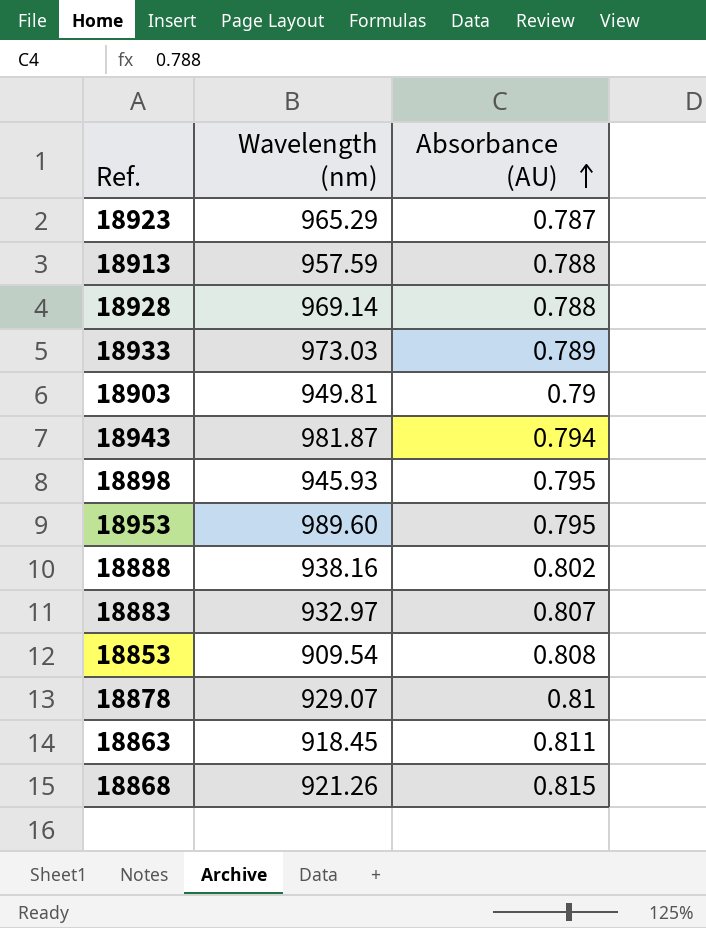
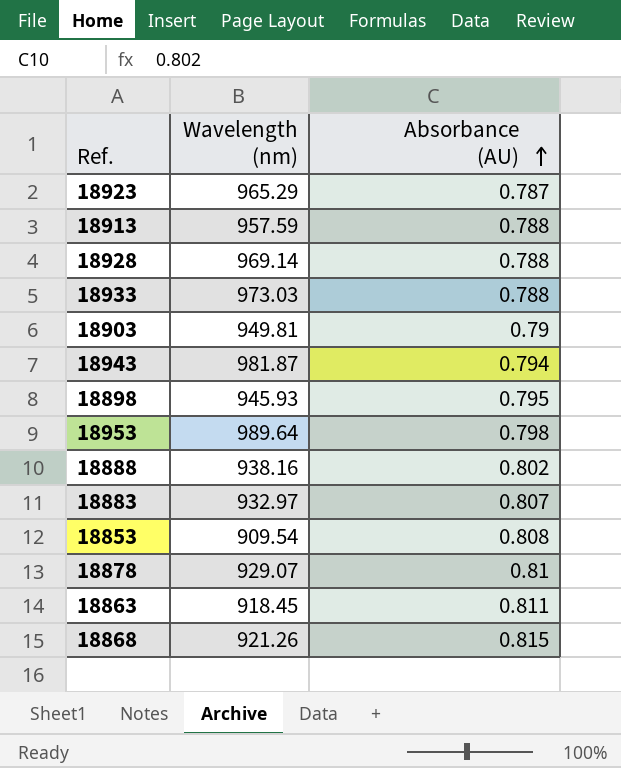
18933 | Absorbance (AU): 0.789 -> 0.788
18953 | Wavelength (nm): 989.60 -> 989.64
18953 | Absorbance (AU): 0.795 -> 0.798

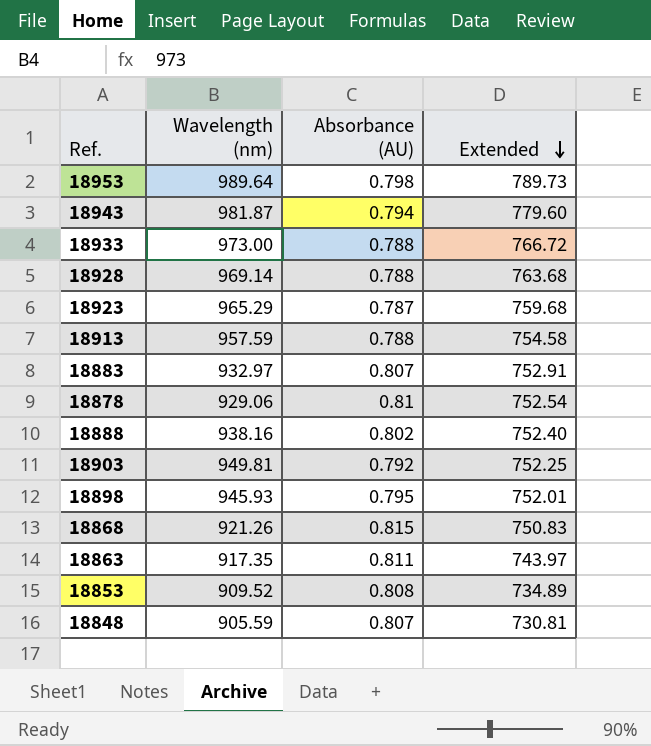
row order: Absorbance (AU) ascending -> Extended descending
column Extended | formula: none -> [Wavelength (nm)] * [Absorbance (AU)]
18933 | Wavelength (nm): 973.03 -> 973.00
18878 | Wavelength (nm): 929.07 -> 929.06
18903 | Absorbance (AU): 0.79 -> 0.792
18863 | Wavelength (nm): 918.45 -> 917.35
18853 | Wavelength (nm): 909.54 -> 909.52
row 18848: none -> 905.59 | 0.807 | 730.81

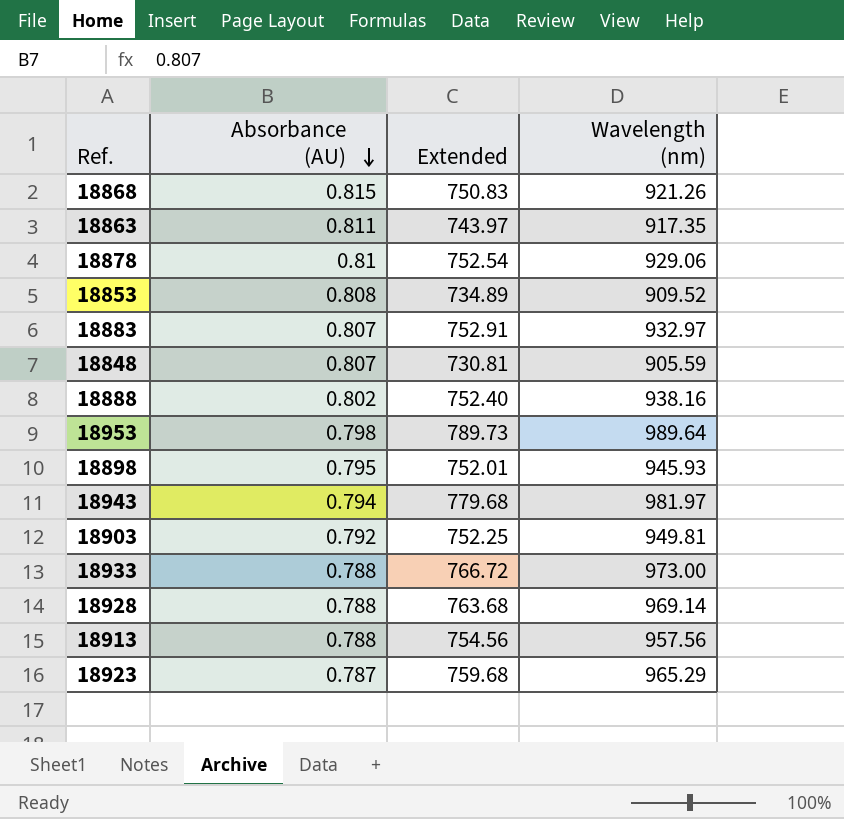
row order: Extended descending -> Absorbance (AU) descending
column Wavelength (nm) | position: 2 -> 4
18943 | Extended: 779.60 -> 779.68
18943 | Wavelength (nm): 981.87 -> 981.97
18913 | Extended: 754.58 -> 754.56
18913 | Wavelength (nm): 957.59 -> 957.56

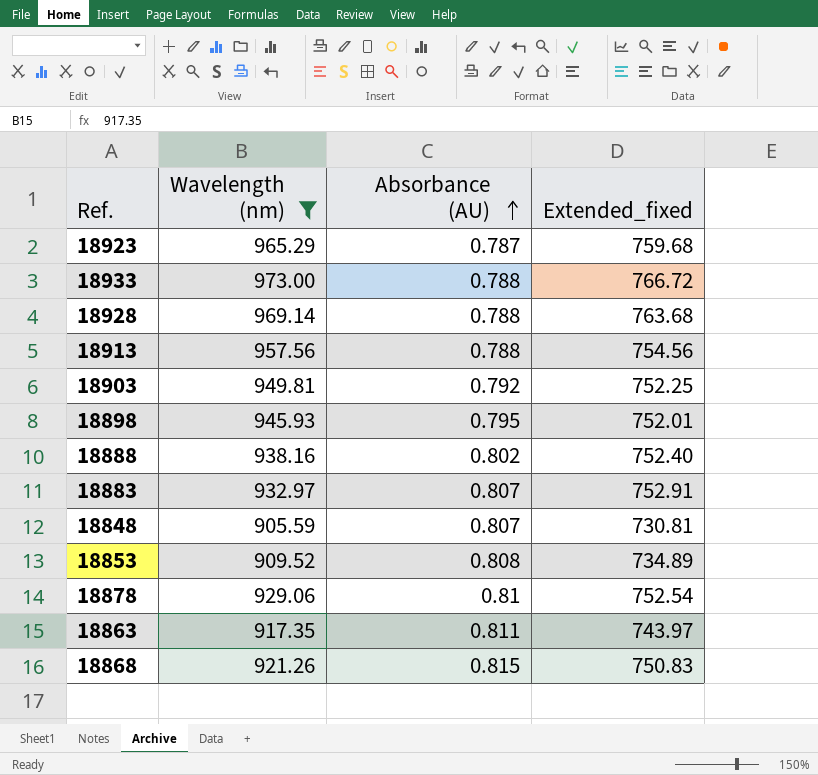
filter: none -> Wavelength (nm) <= 973.00
row order: Absorbance (AU) descending -> Absorbance (AU) ascending
column Wavelength (nm) | position: 4 -> 2
column name: Extended -> Extended_fixed

